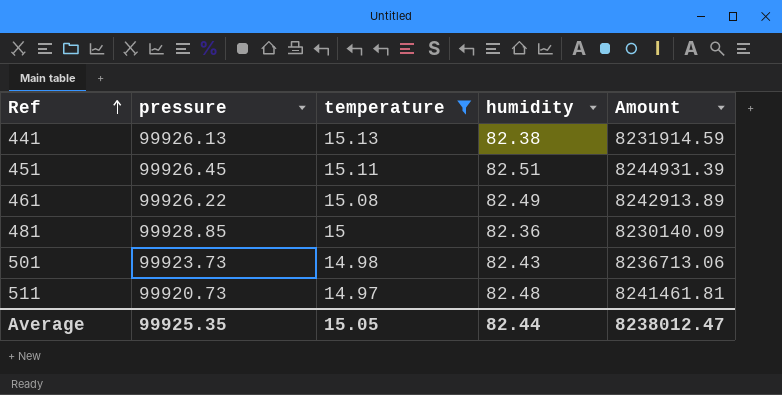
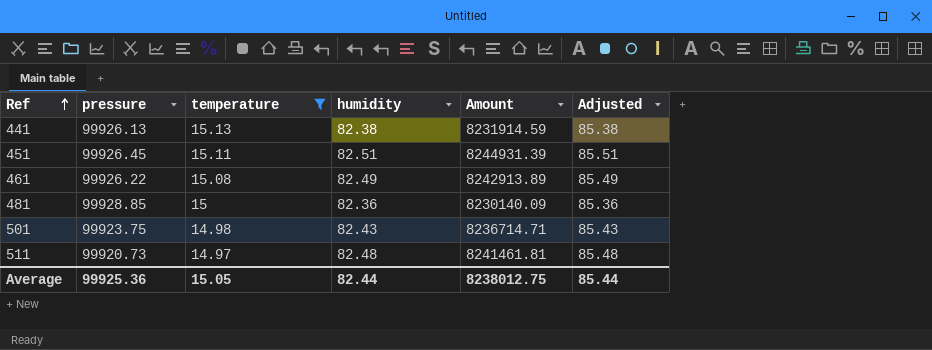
column Adjusted | formula: none -> [humidity] + 3
501 | pressure: 99923.73 -> 99923.75
501 | Amount: 8236713.06 -> 8236714.71
Average | pressure: 99925.35 -> 99925.36
Average | Amount: 8238012.47 -> 8238012.75

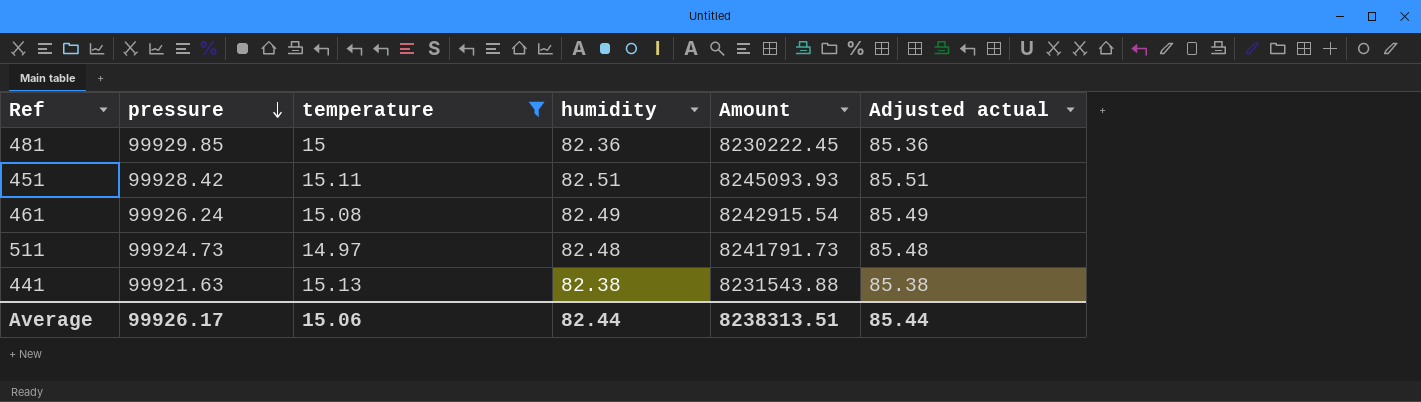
row order: Ref ascending -> pressure descending
column name: Adjusted -> Adjusted actual
row 501: 99923.75 | 14.98 | 82.43 | 8236714.71 | 85.43 -> none
481 | pressure: 99928.85 -> 99929.85
481 | Amount: 8230140.09 -> 8230222.45
451 | pressure: 99926.45 -> 99928.42
451 | Amount: 8244931.39 -> 8245093.93
461 | pressure: 99926.22 -> 99926.24
461 | Amount: 8242913.89 -> 8242915.54
511 | pressure: 99920.73 -> 99924.73
511 | Amount: 8241461.81 -> 8241791.73
441 | pressure: 99926.13 -> 99921.63
441 | Amount: 8231914.59 -> 8231543.88
Average | pressure: 99925.36 -> 99926.17
Average | temperature: 15.05 -> 15.06
Average | Amount: 8238012.75 -> 8238313.51

